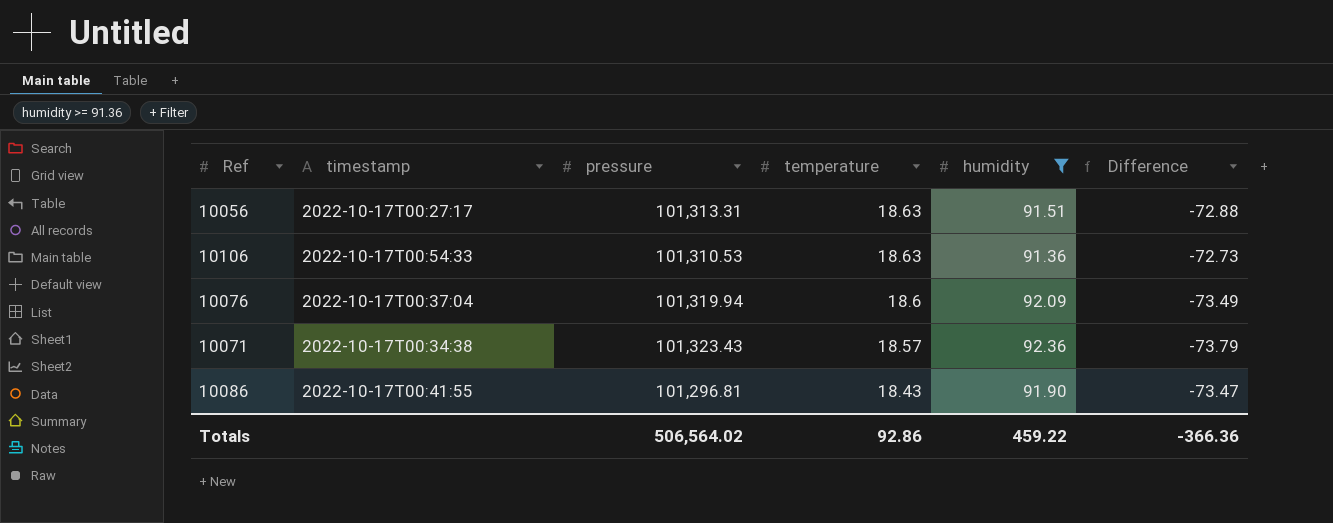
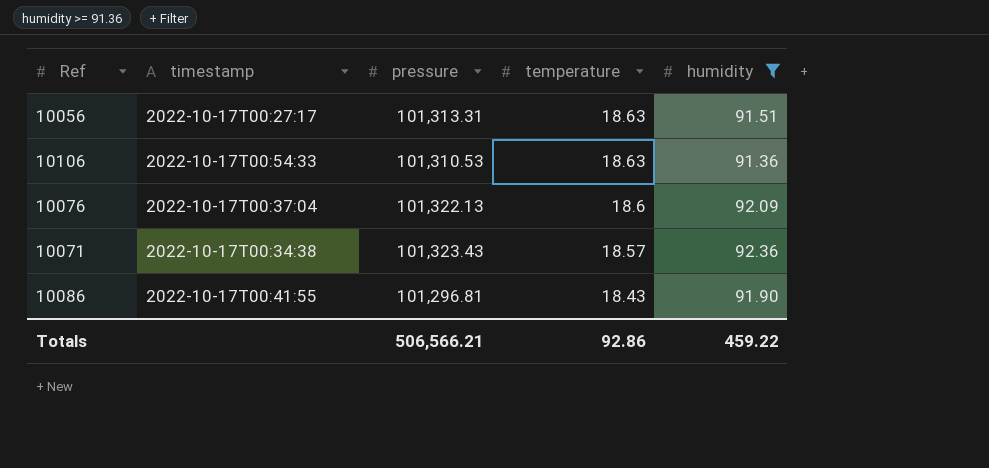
column Difference | formula: [temperature] - [humidity] -> none
10076 | pressure: 101,319.94 -> 101,322.13
Totals | pressure: 506,564.02 -> 506,566.21

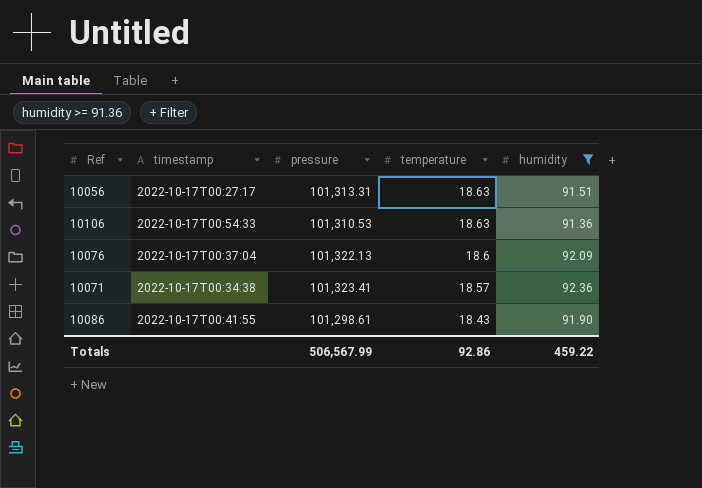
10071 | pressure: 101,323.43 -> 101,323.41
10086 | pressure: 101,296.81 -> 101,298.61
Totals | pressure: 506,566.21 -> 506,567.99

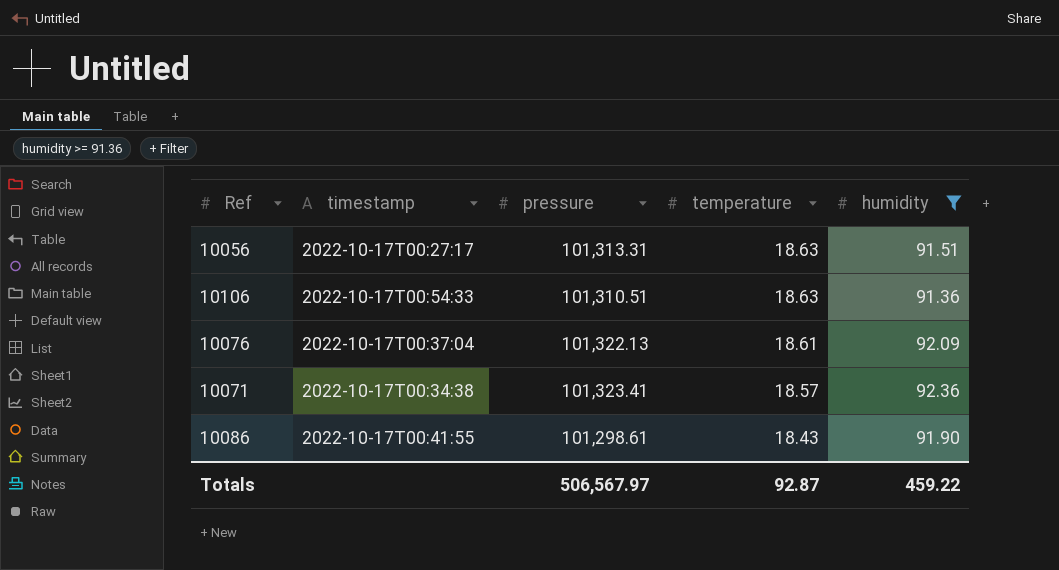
10106 | pressure: 101,310.53 -> 101,310.51
10076 | temperature: 18.6 -> 18.61
Totals | pressure: 506,567.99 -> 506,567.97
Totals | temperature: 92.86 -> 92.87

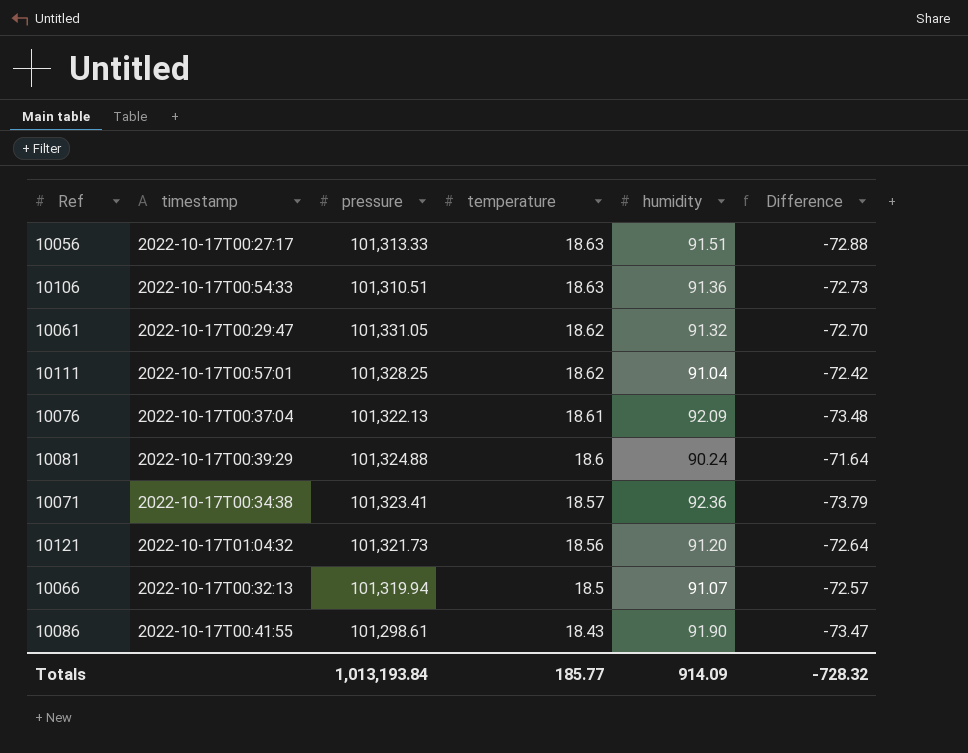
filter: humidity >= 91.36 -> none
column Difference | formula: none -> [temperature] - [humidity]
10056 | pressure: 101,313.31 -> 101,313.33
Totals | pressure: 506,567.97 -> 1,013,193.84
Totals | temperature: 92.87 -> 185.77
Totals | humidity: 459.22 -> 914.09

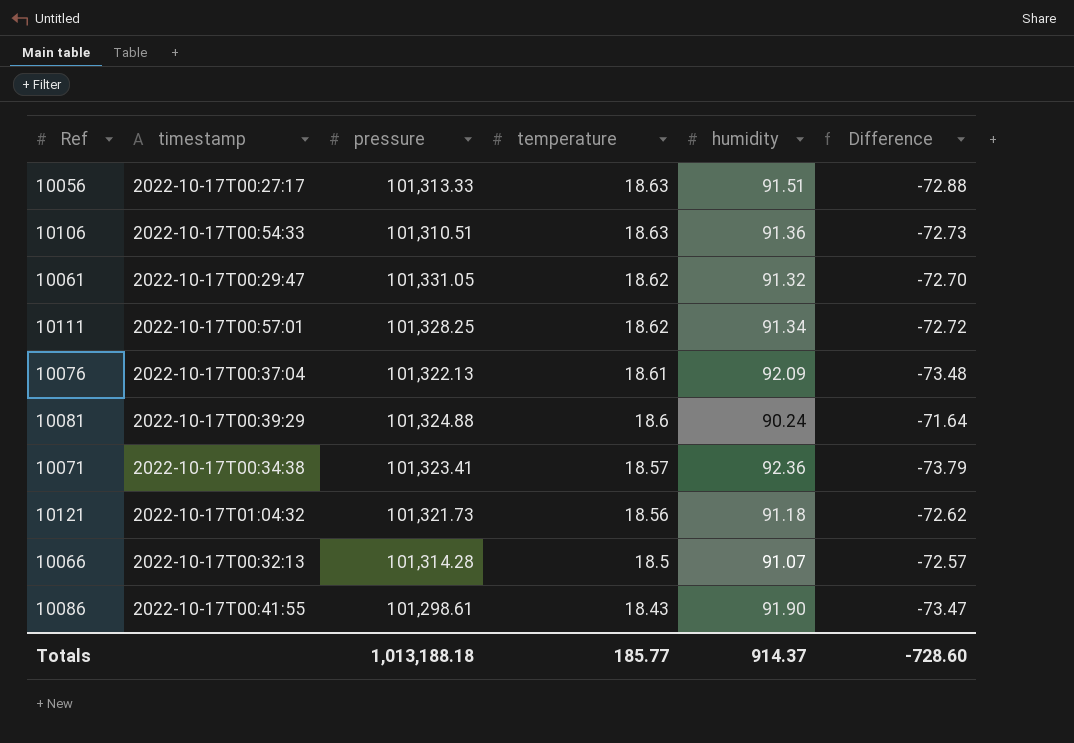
10111 | humidity: 91.04 -> 91.34
10111 | Difference: -72.42 -> -72.72
10121 | humidity: 91.20 -> 91.18
10121 | Difference: -72.64 -> -72.62
10066 | pressure: 101,319.94 -> 101,314.28
Totals | pressure: 1,013,193.84 -> 1,013,188.18
Totals | humidity: 914.09 -> 914.37
Totals | Difference: -728.32 -> -728.60

